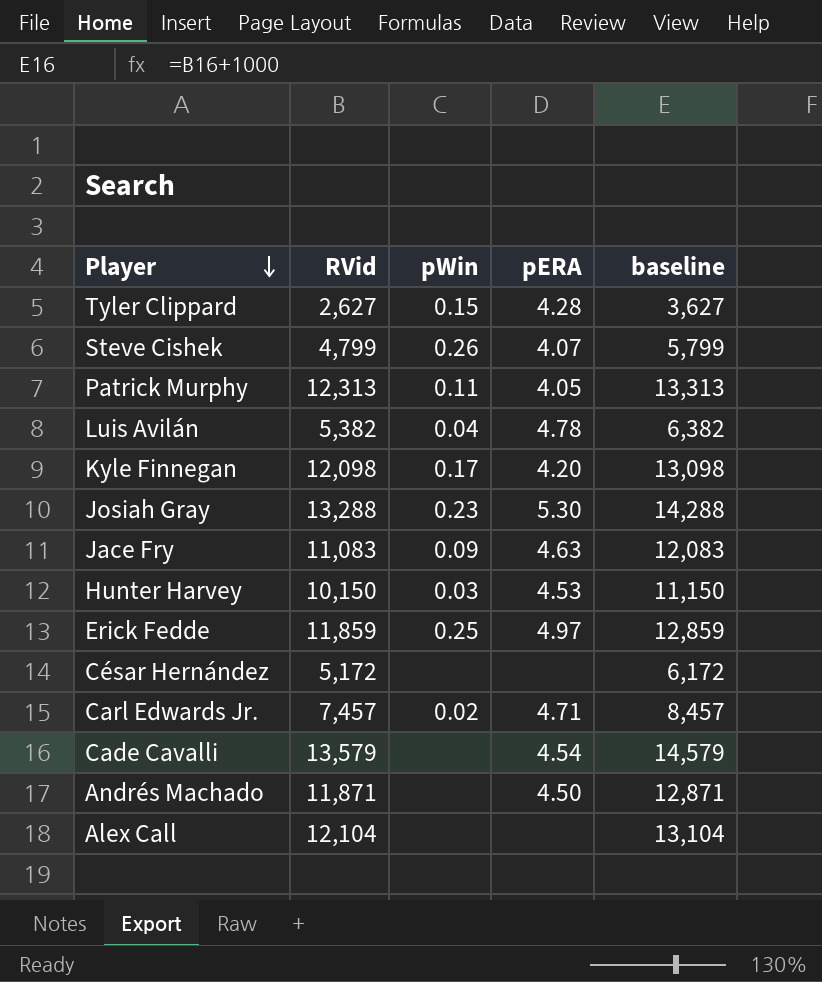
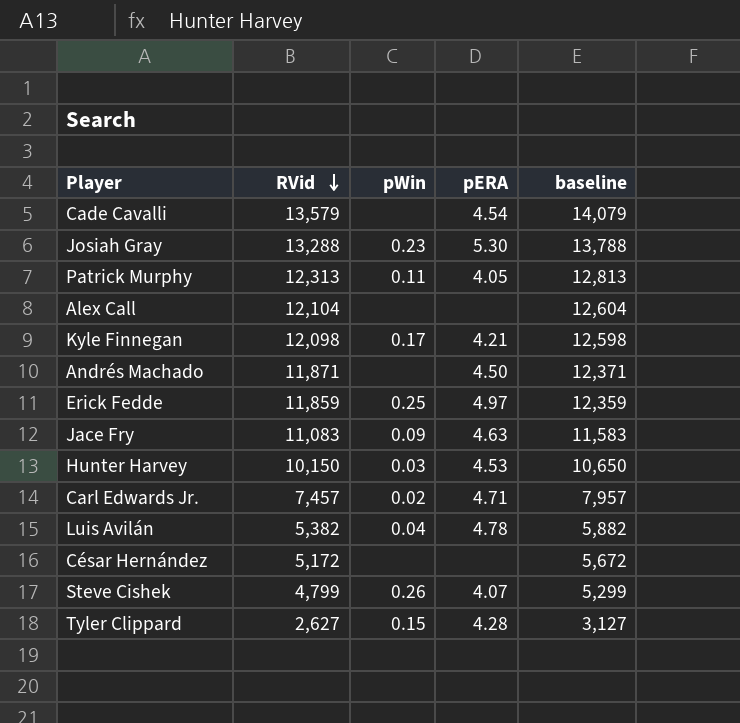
row order: Player descending -> RVid descending
column baseline | formula: [RVid] + 1000 -> [RVid] + 500
Kyle Finnegan | pERA: 4.20 -> 4.21

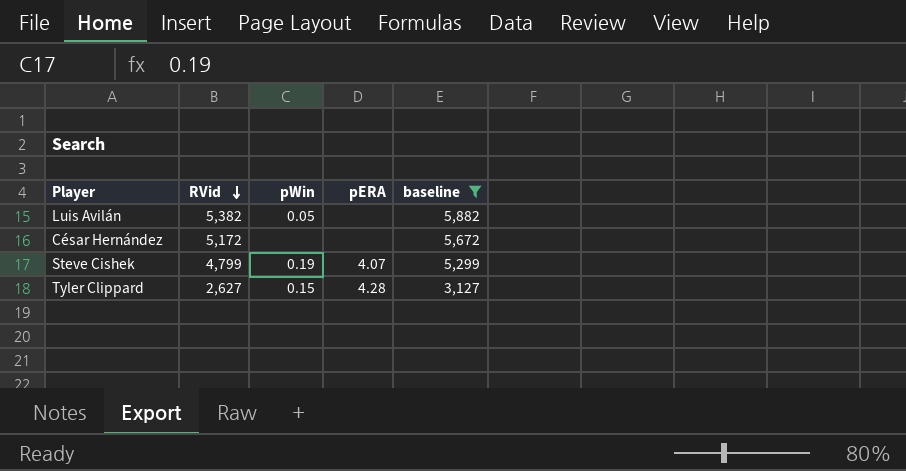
filter: none -> baseline <= 5,882
Luis Avilán | pWin: 0.04 -> 0.05
Luis Avilán | pERA: 4.78 -> none
Steve Cishek | pWin: 0.26 -> 0.19

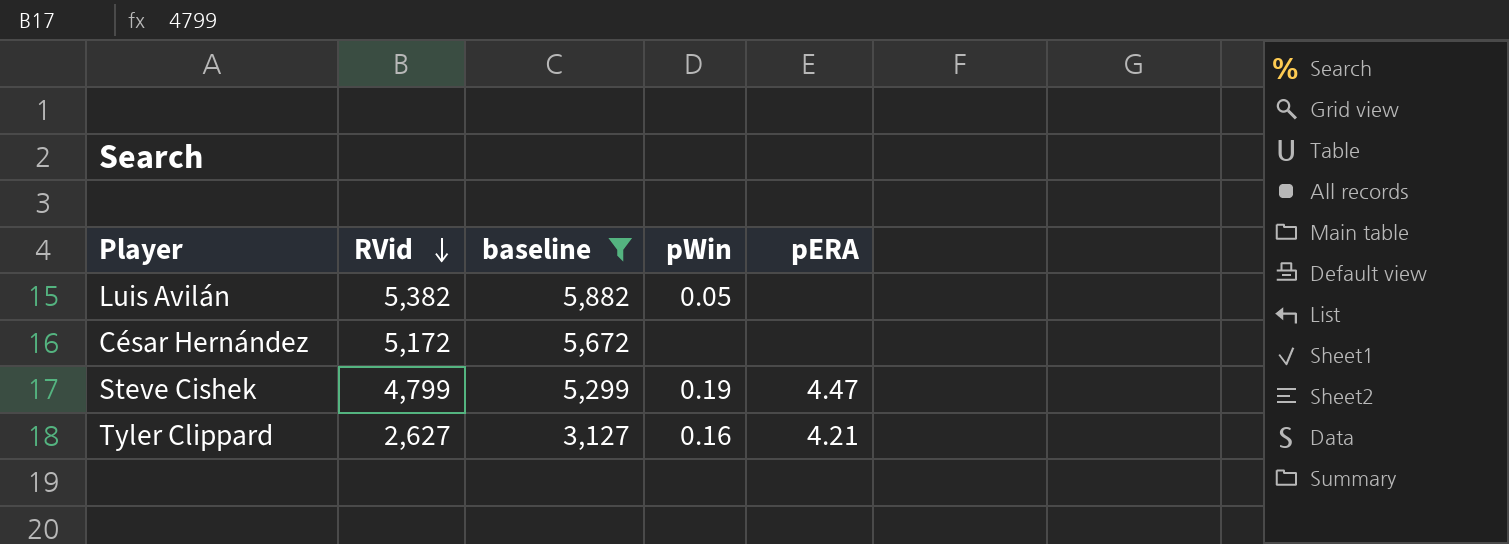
column baseline | position: 5 -> 3
Steve Cishek | pERA: 4.07 -> 4.47
Tyler Clippard | pWin: 0.15 -> 0.16
Tyler Clippard | pERA: 4.28 -> 4.21

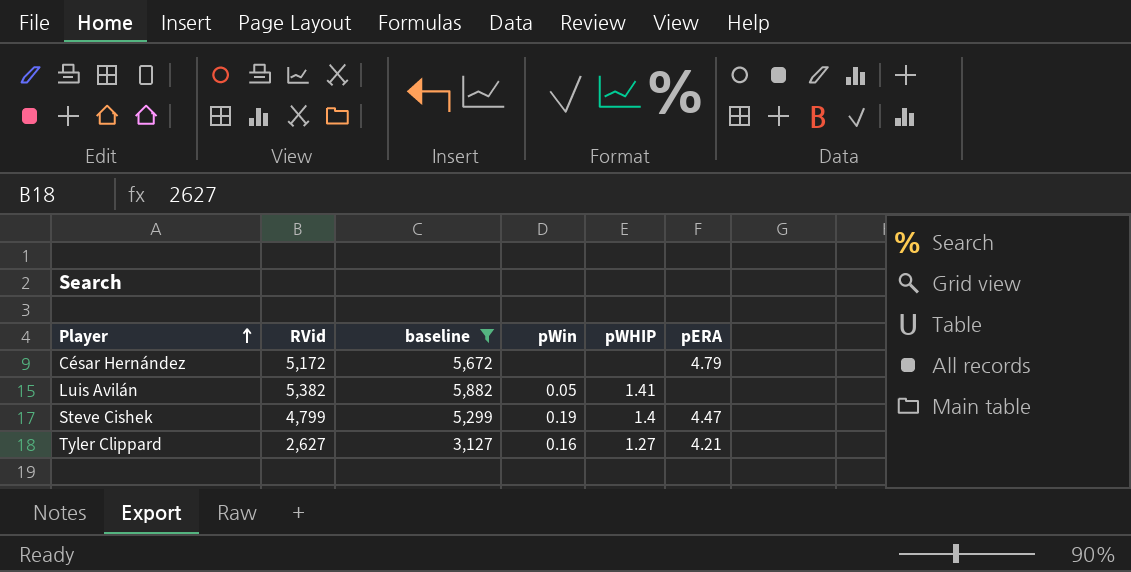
row order: RVid descending -> Player ascending
column pWHIP | position: none -> 5
César Hernández | pERA: none -> 4.79

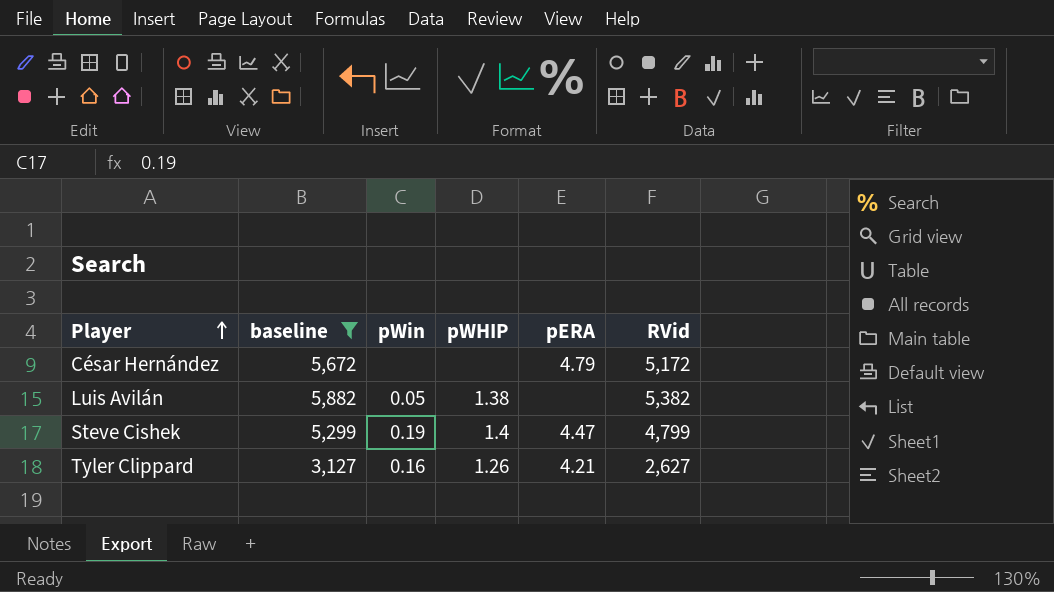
column RVid | position: 2 -> 6
Luis Avilán | pWHIP: 1.41 -> 1.38
Tyler Clippard | pWHIP: 1.27 -> 1.26

